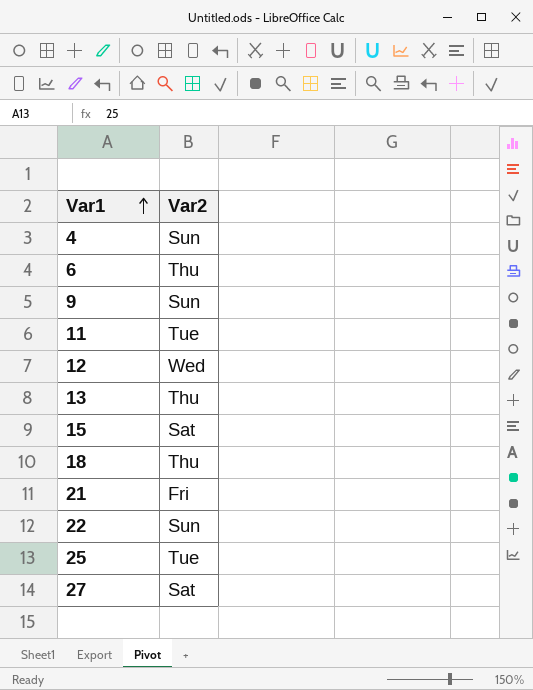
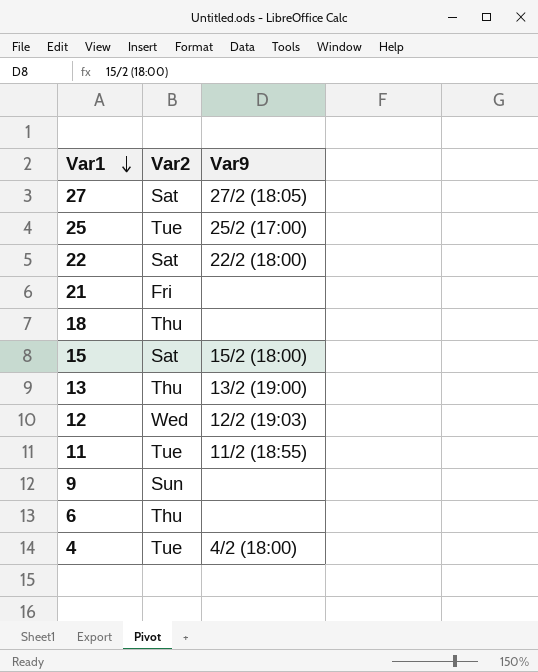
row order: Var1 ascending -> Var1 descending
column Var9 | position: none -> 3
22 | Var2: Sun -> Sat
4 | Var2: Sun -> Tue

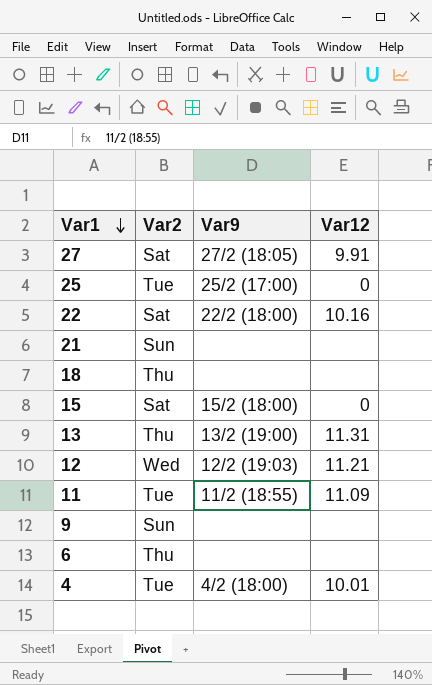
column Var12 | position: none -> 4
21 | Var2: Fri -> Sun

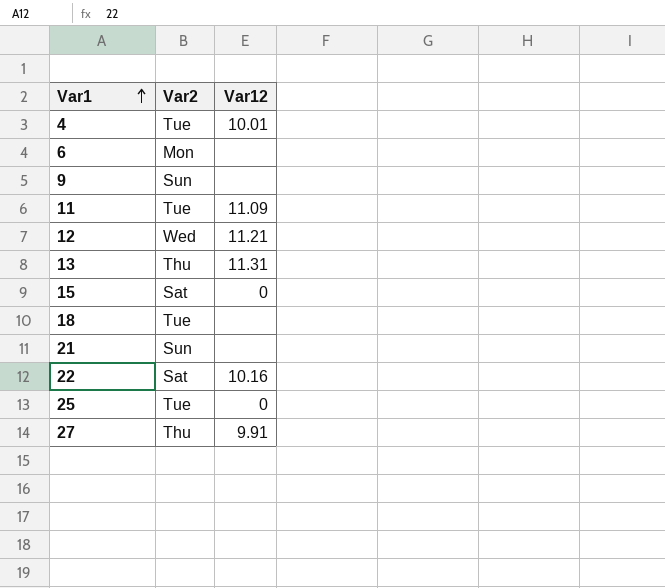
row order: Var1 descending -> Var1 ascending
column Var9 | position: 3 -> none
6 | Var2: Thu -> Mon
18 | Var2: Thu -> Tue
27 | Var2: Sat -> Thu

